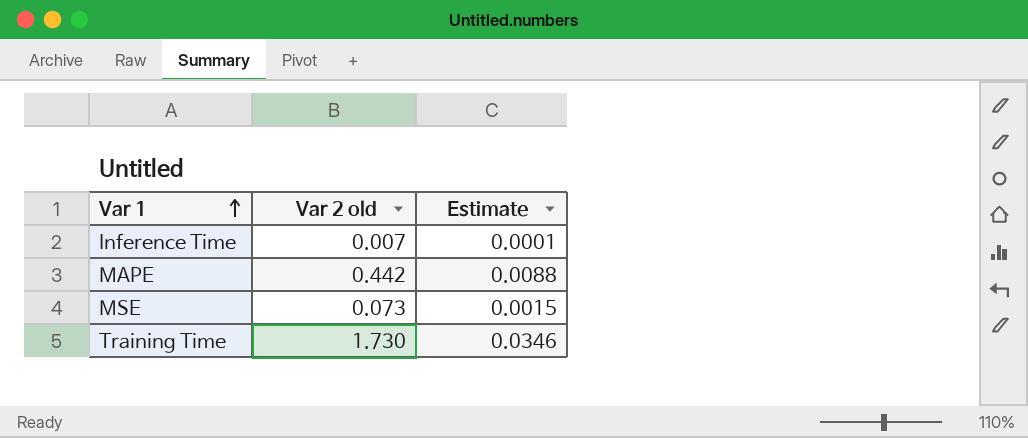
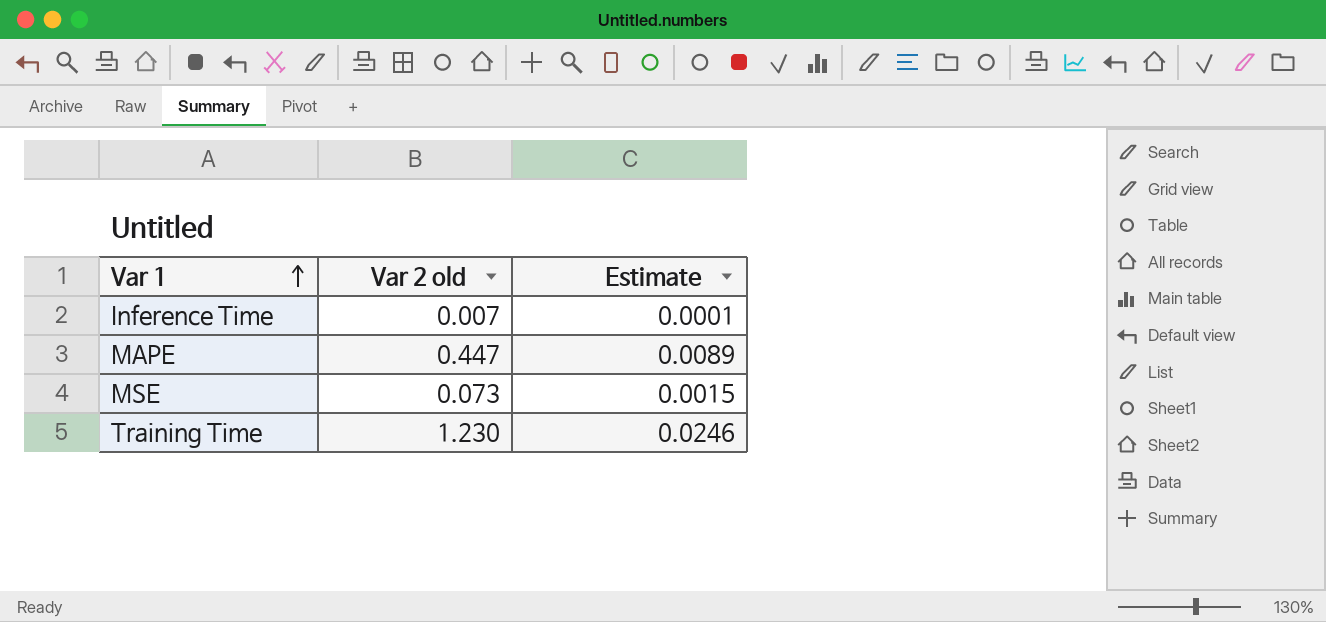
MAPE | Var 2 old: 0.442 -> 0.447
MAPE | Estimate: 0.0088 -> 0.0089
Training Time | Var 2 old: 1.730 -> 1.230
Training Time | Estimate: 0.0346 -> 0.0246

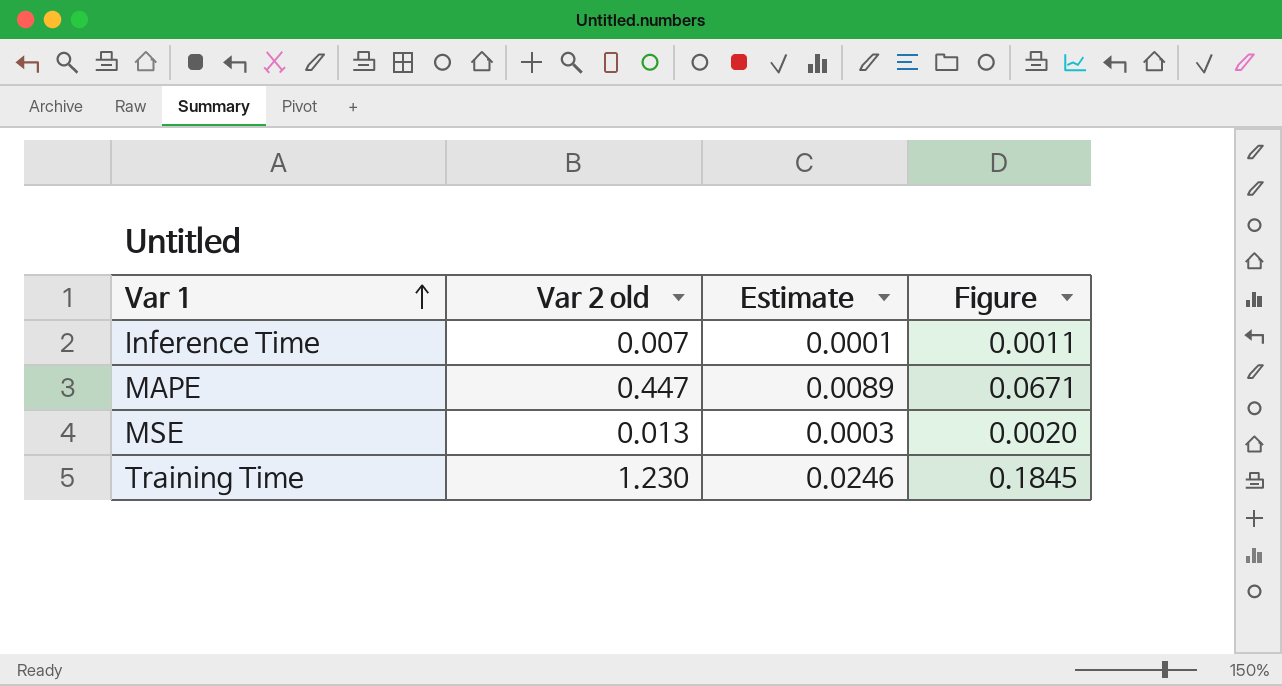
column Figure | formula: none -> [Var 2 old] * 0.15
MSE | Var 2 old: 0.073 -> 0.013
MSE | Estimate: 0.0015 -> 0.0003

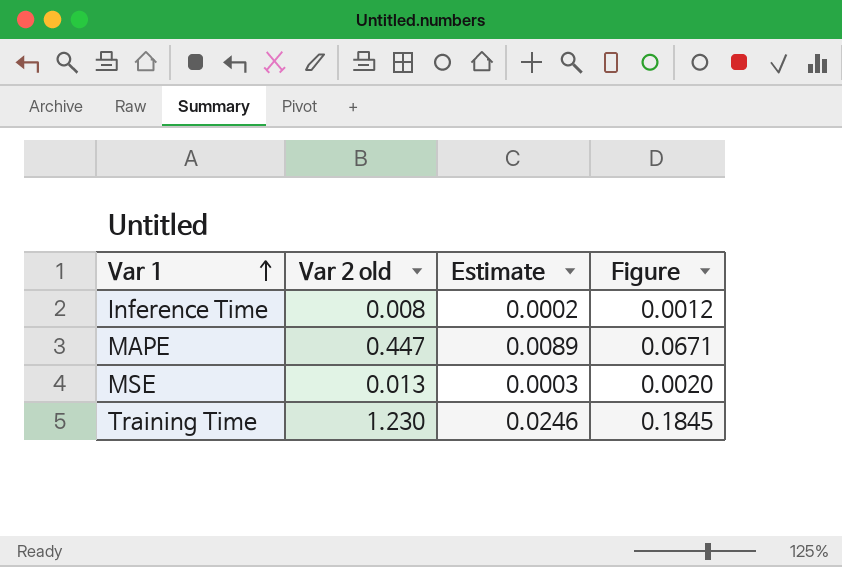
Inference Time | Var 2 old: 0.007 -> 0.008
Inference Time | Estimate: 0.0001 -> 0.0002
Inference Time | Figure: 0.0011 -> 0.0012

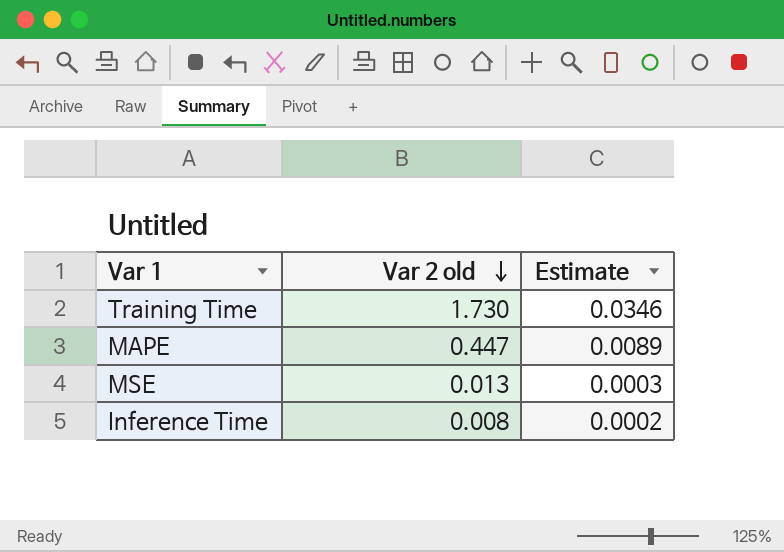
row order: Var 1 ascending -> Var 2 old descending
column Figure | formula: [Var 2 old] * 0.15 -> none
Training Time | Var 2 old: 1.230 -> 1.730
Training Time | Estimate: 0.0246 -> 0.0346

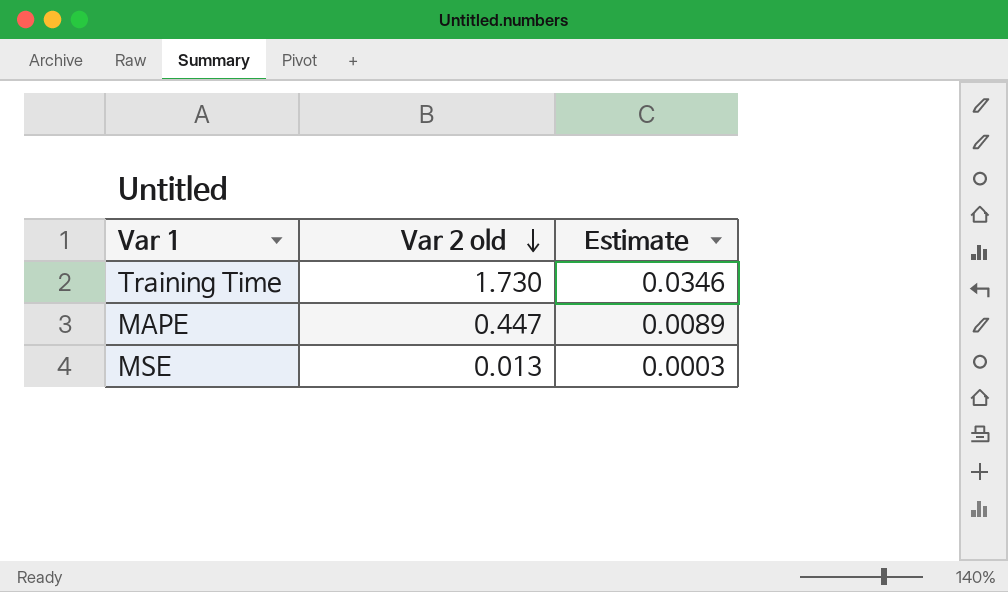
row Inference Time: 0.008 | 0.0002 -> none

